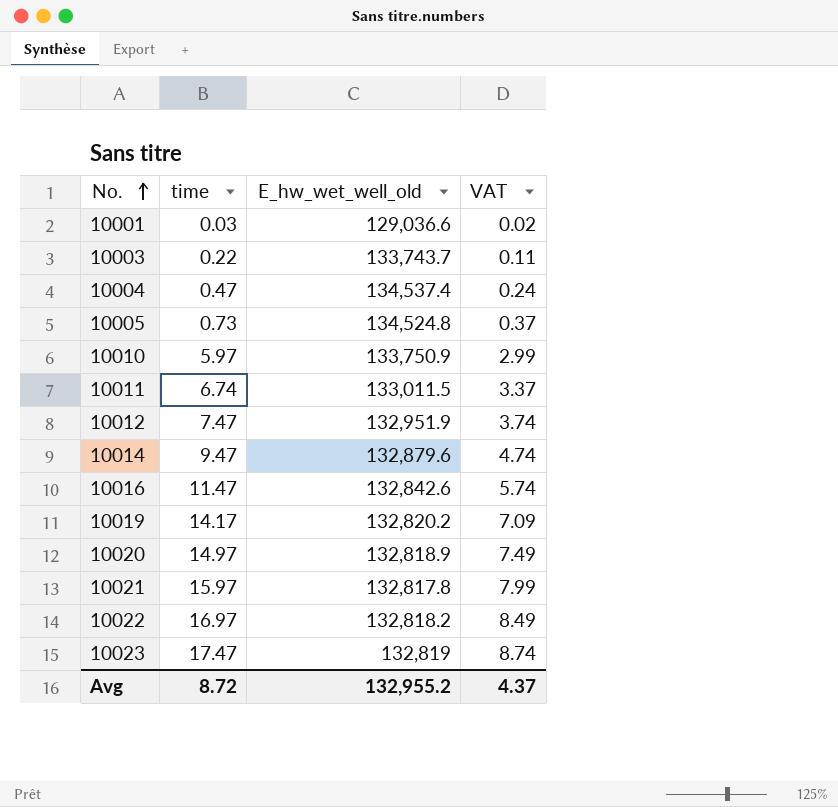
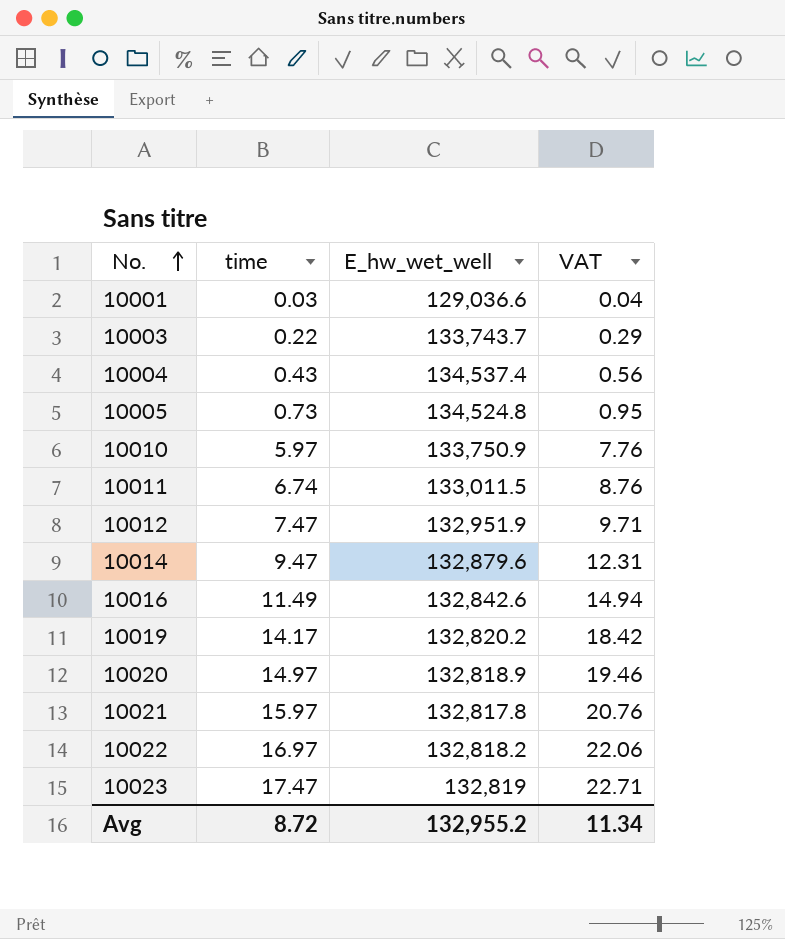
column name: E_hw_wet_well_old -> E_hw_wet_well
column VAT | formula: [time] * 0.5 -> [time] * 1.3
10004 | time: 0.47 -> 0.43
10016 | time: 11.47 -> 11.49
Avg | VAT: 4.37 -> 11.34

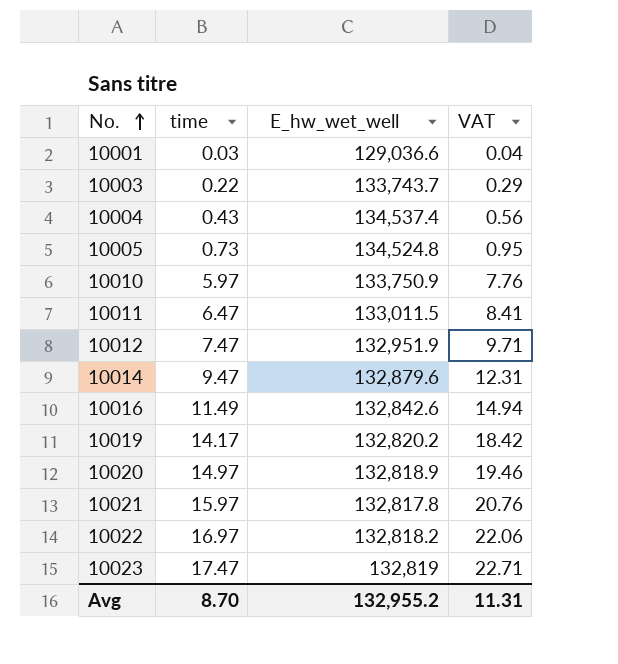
10011 | time: 6.74 -> 6.47
10011 | VAT: 8.76 -> 8.41
Avg | time: 8.72 -> 8.70
Avg | VAT: 11.34 -> 11.31

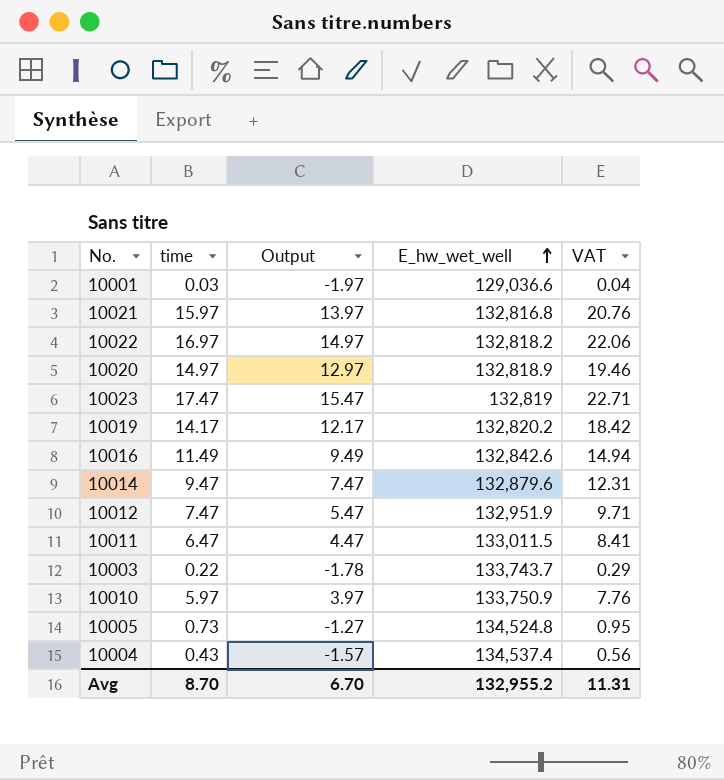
row order: No. ascending -> E_hw_wet_well ascending
column Output | formula: none -> [time] - 2
10021 | E_hw_wet_well: 132,817.8 -> 132,816.8

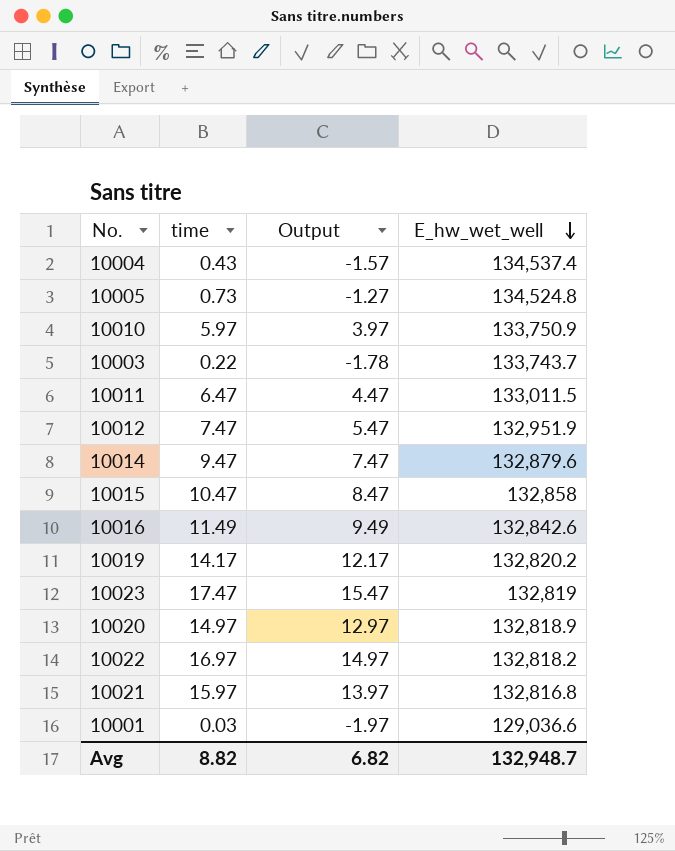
row order: E_hw_wet_well ascending -> E_hw_wet_well descending
column VAT | formula: [time] * 1.3 -> none
row 10015: none -> 10.47 | 8.47 | 132,858
Avg | time: 8.70 -> 8.82
Avg | Output: 6.70 -> 6.82
Avg | E_hw_wet_well: 132,955.2 -> 132,948.7

